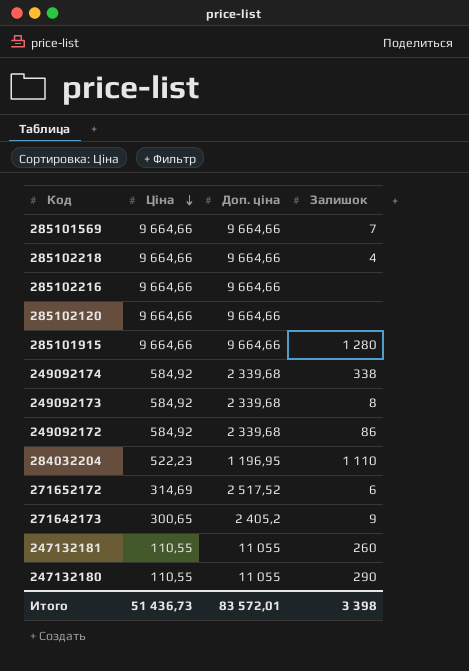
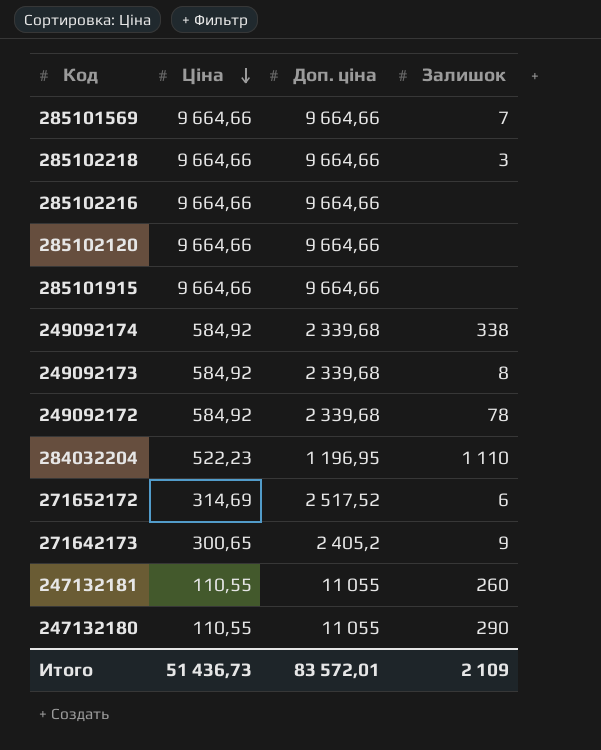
285102218 | Залишок: 4 -> 3
285101915 | Залишок: 1 280 -> none
249092172 | Залишок: 86 -> 78
Итого | Залишок: 3 398 -> 2 109

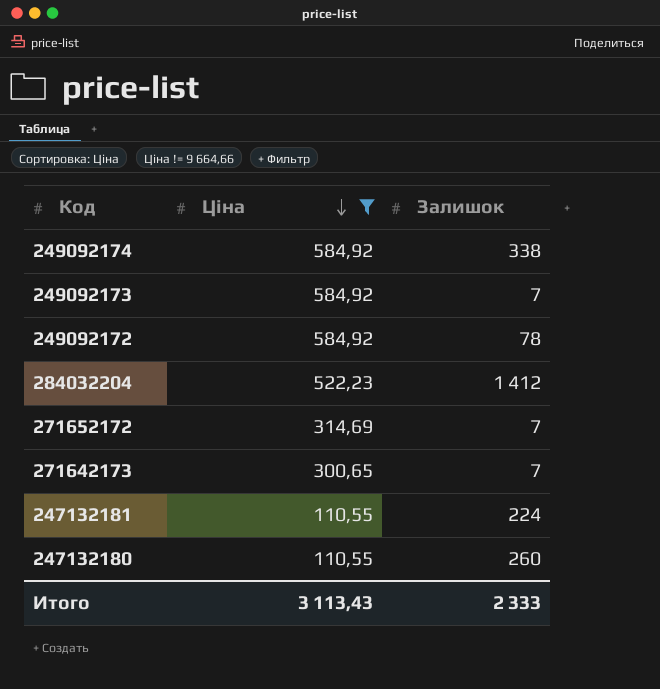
filter: none -> Ціна != 9 664,66
column Доп. ціна | position: 3 -> none
249092173 | Залишок: 8 -> 7
284032204 | Залишок: 1 110 -> 1 412
271652172 | Залишок: 6 -> 7
271642173 | Залишок: 9 -> 7
247132181 | Залишок: 260 -> 224
247132180 | Залишок: 290 -> 260
Итого | Ціна: 51 436,73 -> 3 113,43
Итого | Залишок: 2 109 -> 2 333

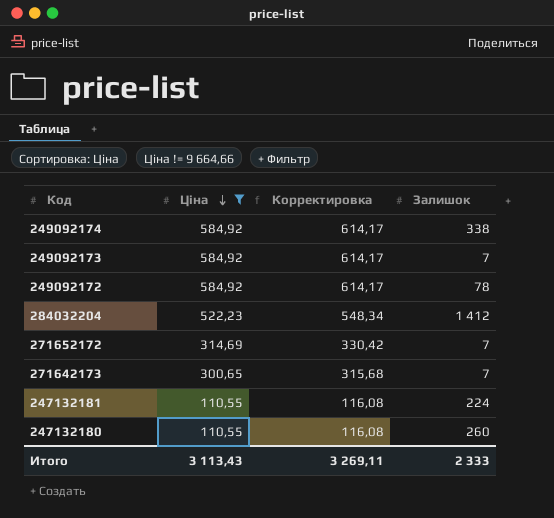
column Корректировка | formula: none -> [Ціна] * 1,05

